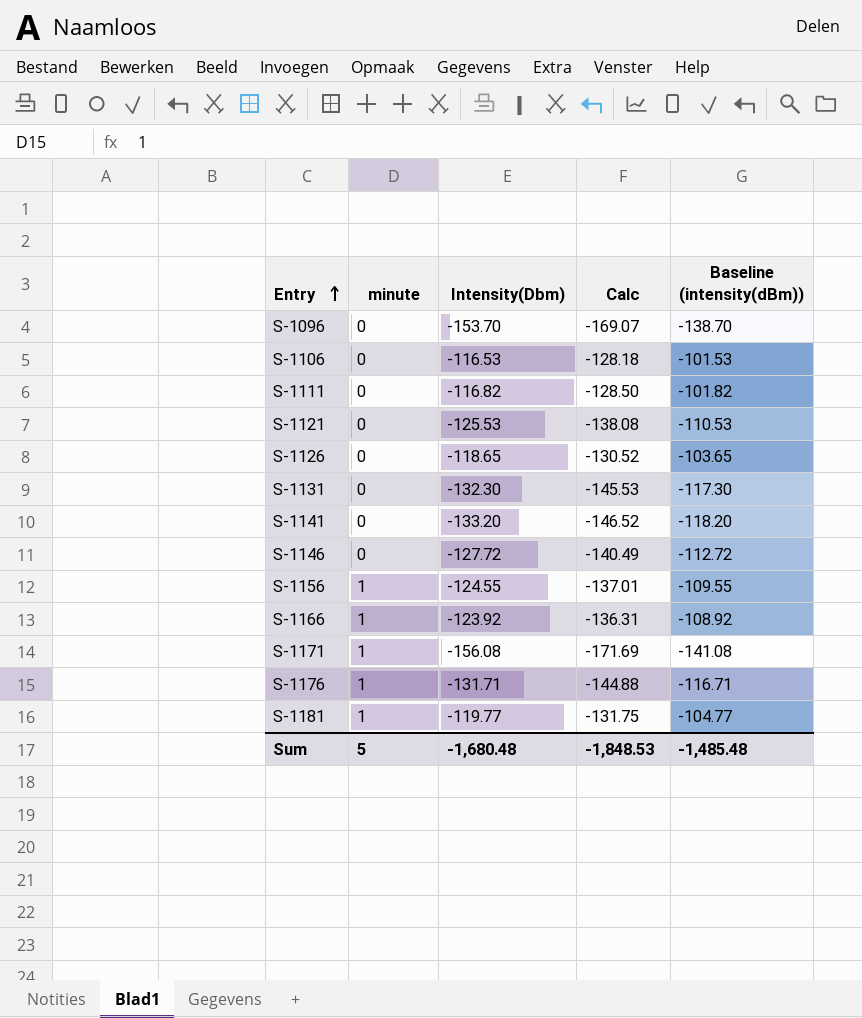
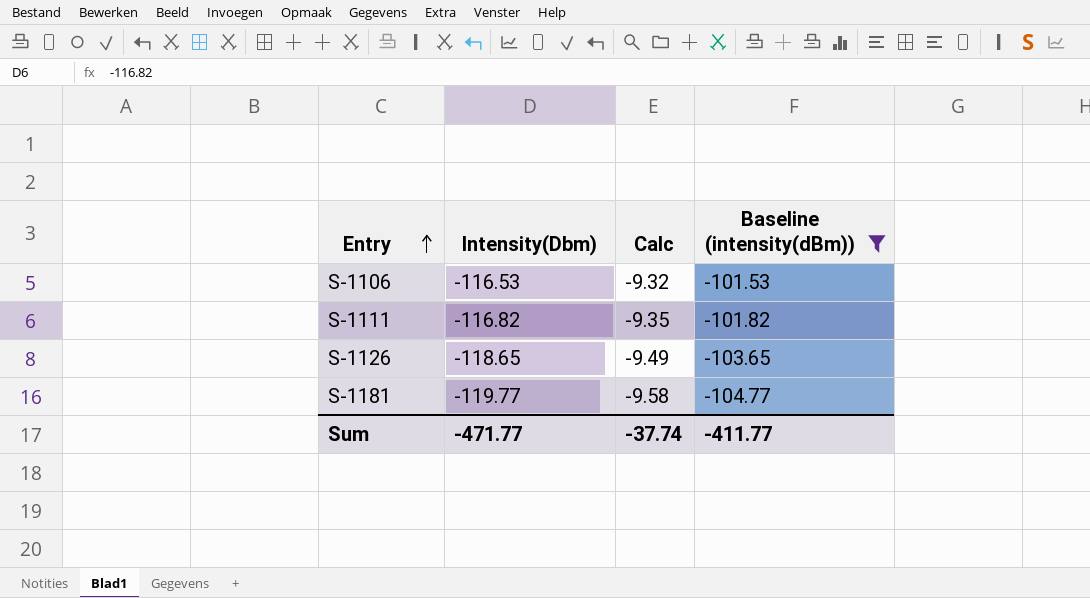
filter: none -> Baseline (intensity(dBm)) >= -104.77
column minute | position: 2 -> none
column Calc | formula: [Intensity(Dbm)] * 1.1 -> [Intensity(Dbm)] * 0.08
Sum | Intensity(Dbm): -1,680.48 -> -471.77
Sum | Calc: -1,848.53 -> -37.74
Sum | Baseline (intensity(dBm)): -1,485.48 -> -411.77

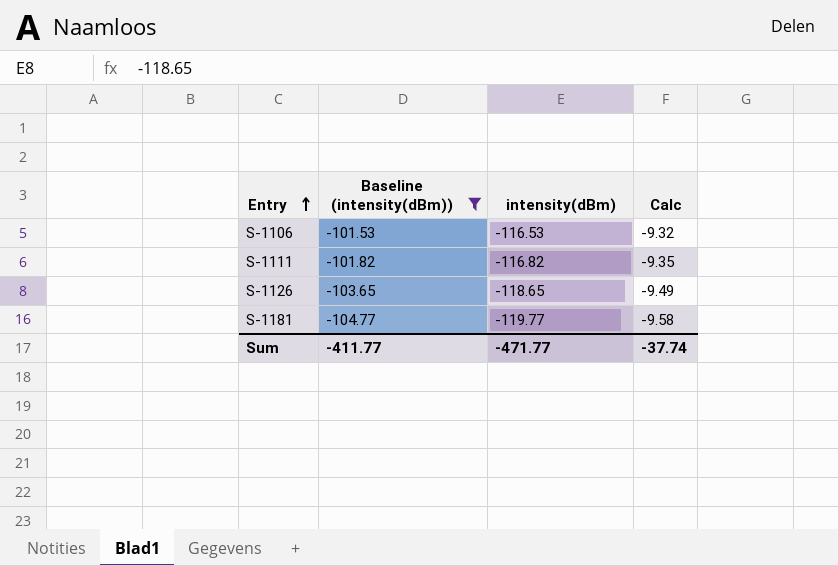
column Baseline (intensity(dBm)) | position: 4 -> 2
column name: Intensity(Dbm) -> intensity(dBm)

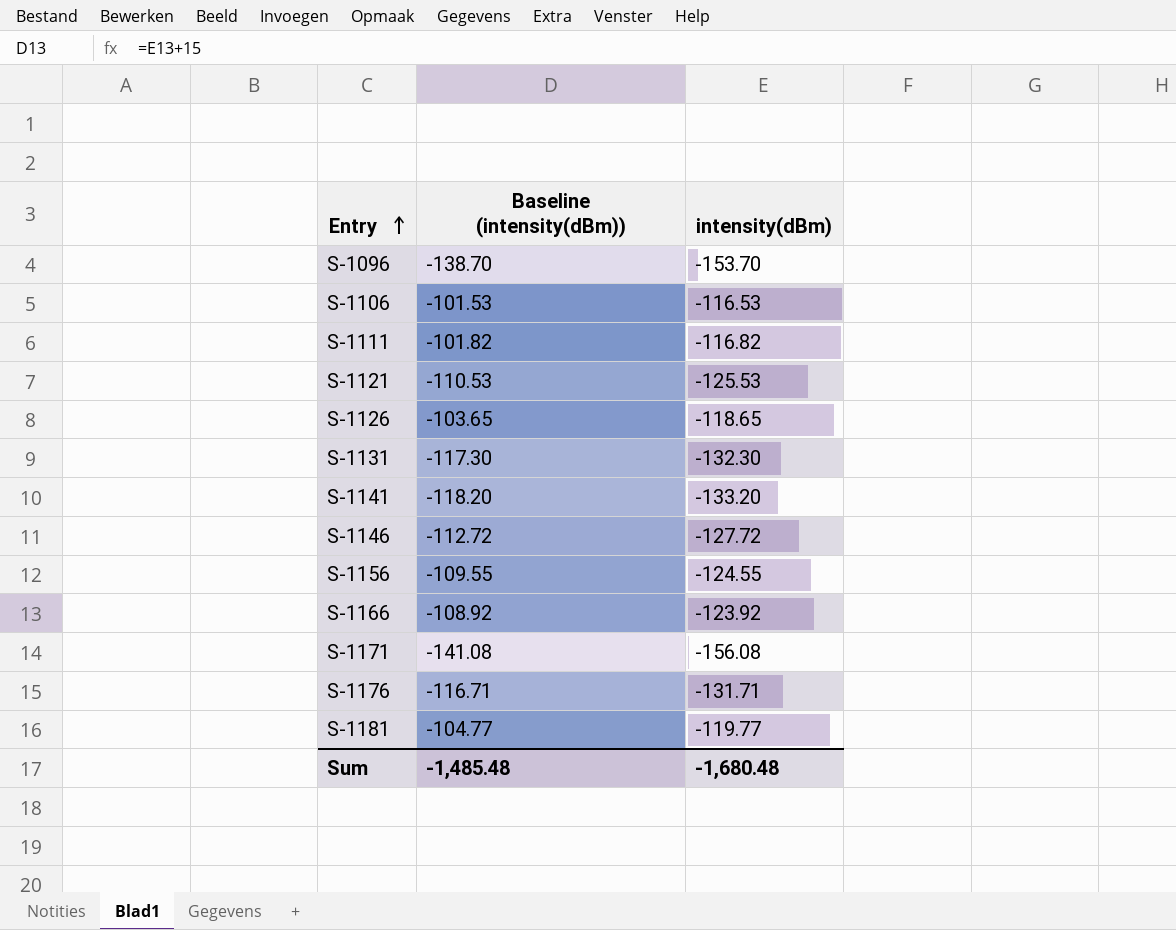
filter: Baseline (intensity(dBm)) >= -104.77 -> none
column Calc | formula: [intensity(dBm)] * 0.08 -> none
Sum | Baseline (intensity(dBm)): -411.77 -> -1,485.48
Sum | intensity(dBm): -471.77 -> -1,680.48

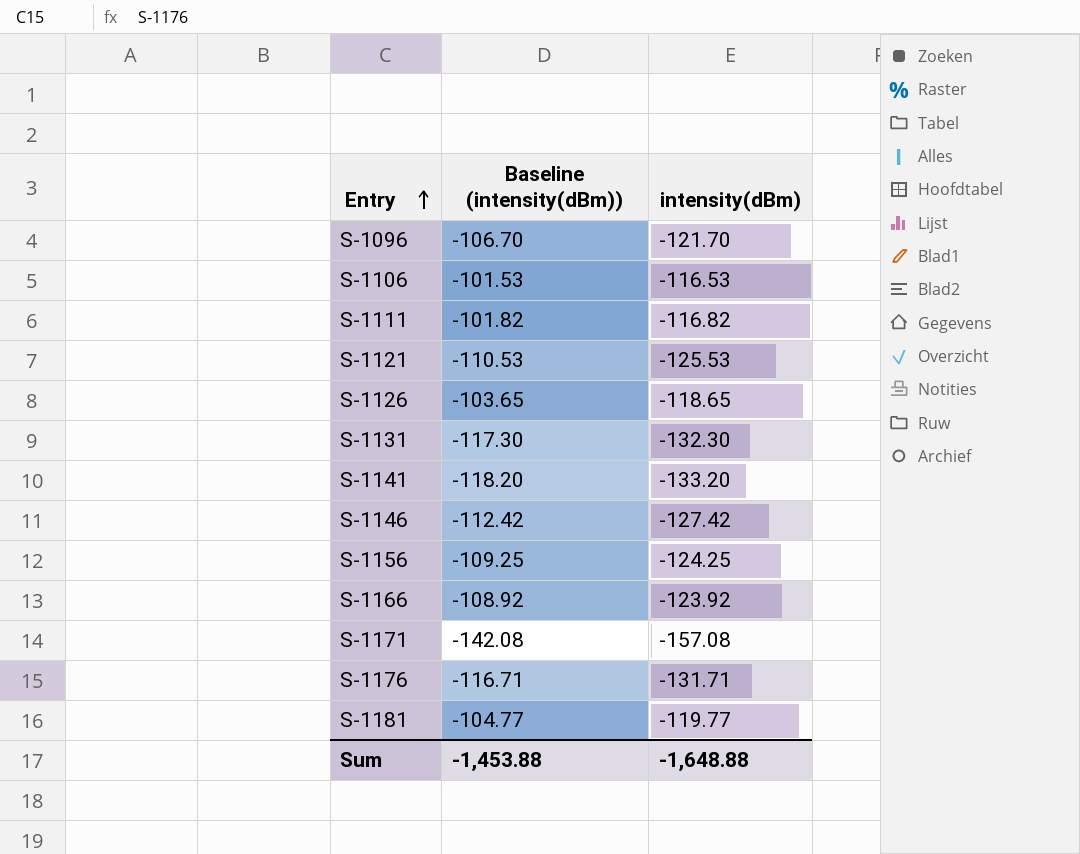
S-1096 | Baseline (intensity(dBm)): -138.70 -> -106.70
S-1096 | intensity(dBm): -153.70 -> -121.70
S-1146 | Baseline (intensity(dBm)): -112.72 -> -112.42
S-1146 | intensity(dBm): -127.72 -> -127.42
S-1156 | Baseline (intensity(dBm)): -109.55 -> -109.25
S-1156 | intensity(dBm): -124.55 -> -124.25
S-1171 | Baseline (intensity(dBm)): -141.08 -> -142.08
S-1171 | intensity(dBm): -156.08 -> -157.08
Sum | Baseline (intensity(dBm)): -1,485.48 -> -1,453.88
Sum | intensity(dBm): -1,680.48 -> -1,648.88

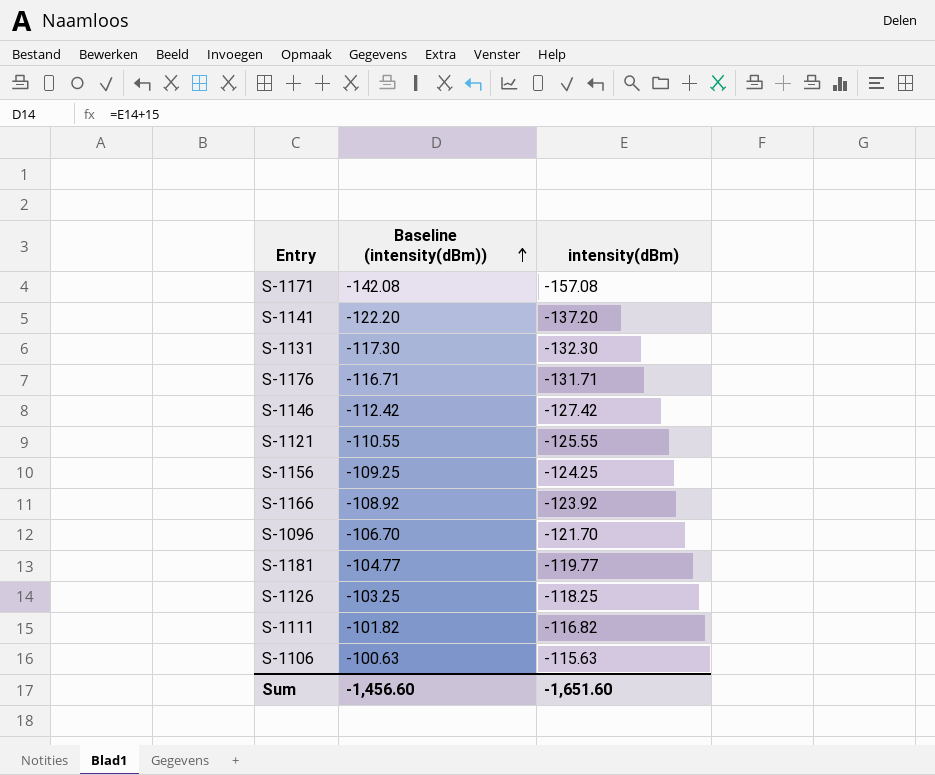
row order: Entry ascending -> Baseline (intensity(dBm)) ascending
S-1141 | Baseline (intensity(dBm)): -118.20 -> -122.20
S-1141 | intensity(dBm): -133.20 -> -137.20
S-1121 | Baseline (intensity(dBm)): -110.53 -> -110.55
S-1121 | intensity(dBm): -125.53 -> -125.55
S-1126 | Baseline (intensity(dBm)): -103.65 -> -103.25
S-1126 | intensity(dBm): -118.65 -> -118.25
S-1106 | Baseline (intensity(dBm)): -101.53 -> -100.63
S-1106 | intensity(dBm): -116.53 -> -115.63
Sum | Baseline (intensity(dBm)): -1,453.88 -> -1,456.60
Sum | intensity(dBm): -1,648.88 -> -1,651.60

